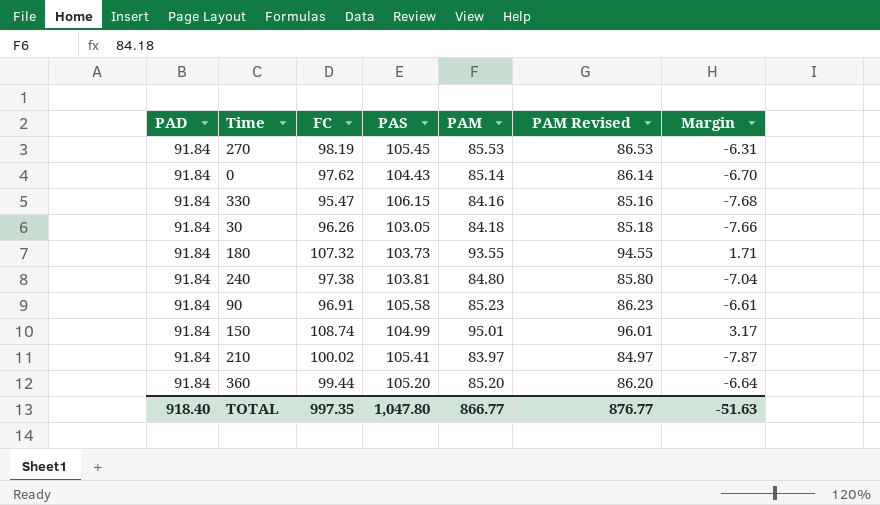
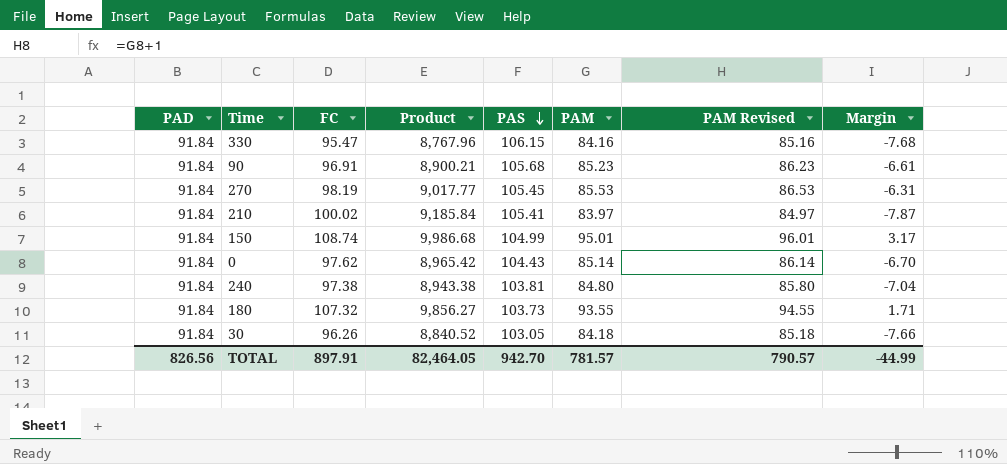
row order: none -> PAS descending
column Product | formula: none -> [PAD] * [FC]
row 360: 91.84 | 99.44 | 105.20 | 85.20 | 86.20 | -6.64 -> none
90 | PAS: 105.58 -> 105.68
TOTAL | PAD: 918.40 -> 826.56
TOTAL | FC: 997.35 -> 897.91
TOTAL | PAS: 1,047.80 -> 942.70
TOTAL | PAM: 866.77 -> 781.57
TOTAL | PAM Revised: 876.77 -> 790.57
TOTAL | Margin: -51.63 -> -44.99

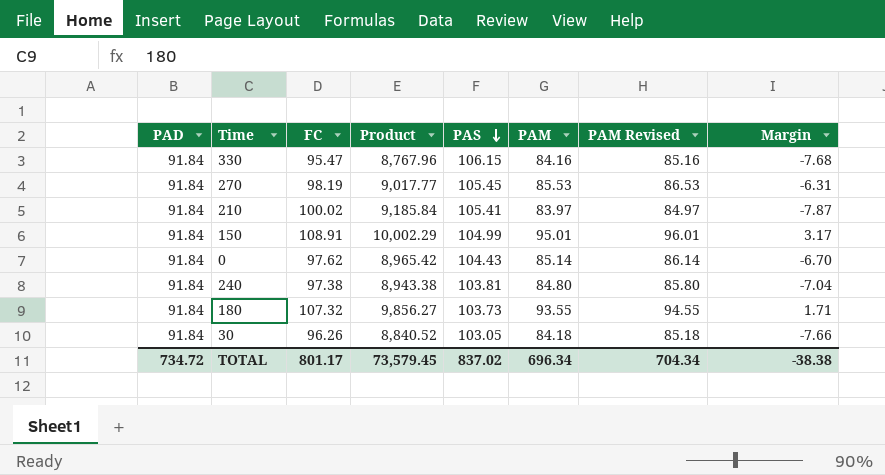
row 90: 91.84 | 96.91 | 8,900.21 | 105.68 | 85.23 | 86.23 | -6.61 -> none
150 | FC: 108.74 -> 108.91
150 | Product: 9,986.68 -> 10,002.29
TOTAL | PAD: 826.56 -> 734.72
TOTAL | FC: 897.91 -> 801.17
TOTAL | Product: 82,464.05 -> 73,579.45
TOTAL | PAS: 942.70 -> 837.02
TOTAL | PAM: 781.57 -> 696.34
TOTAL | PAM Revised: 790.57 -> 704.34
TOTAL | Margin: -44.99 -> -38.38

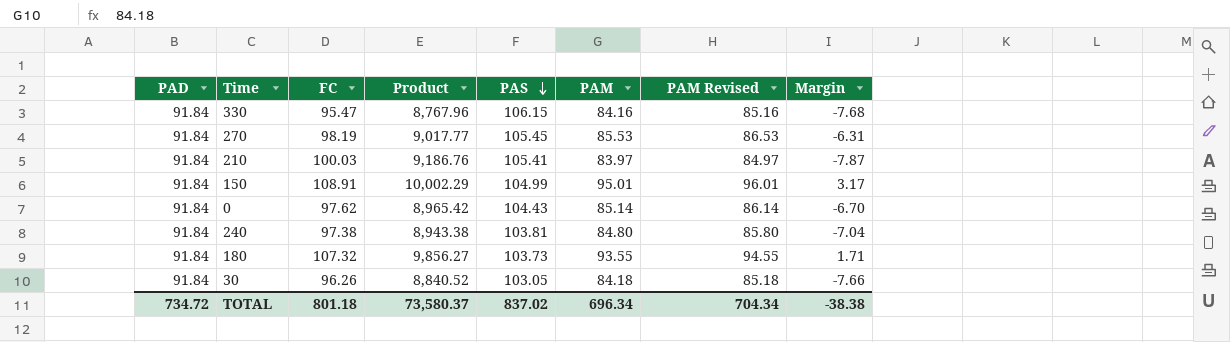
210 | FC: 100.02 -> 100.03
210 | Product: 9,185.84 -> 9,186.76
TOTAL | FC: 801.17 -> 801.18
TOTAL | Product: 73,579.45 -> 73,580.37

